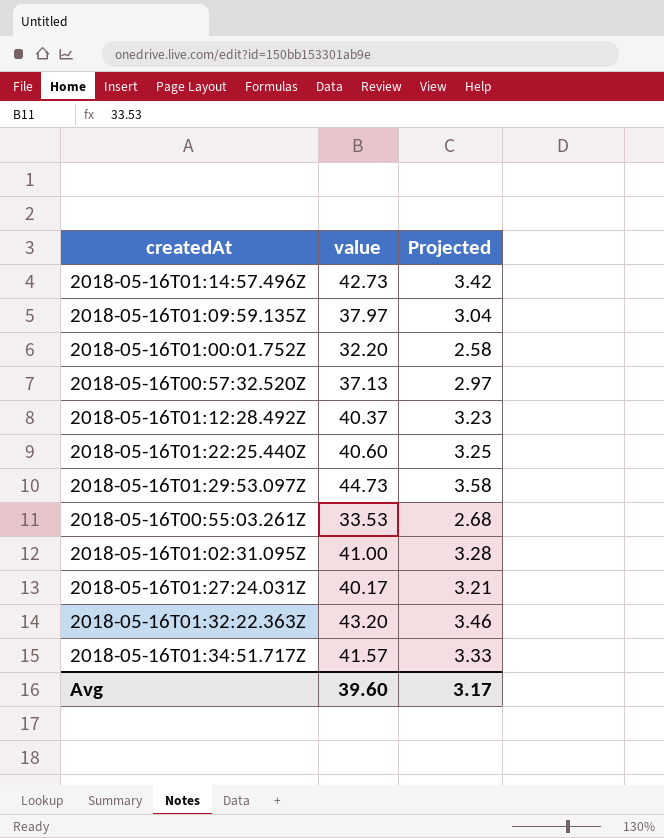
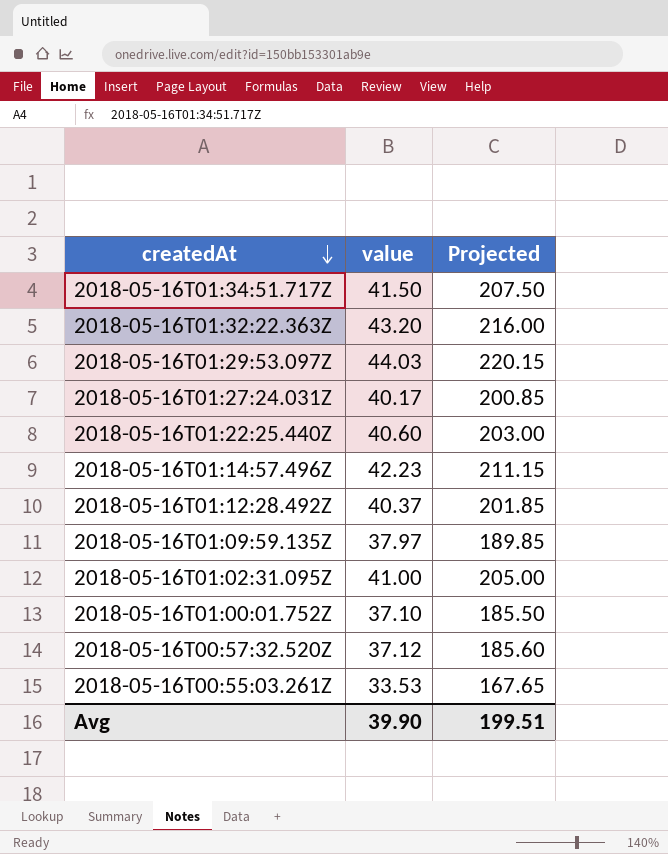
row order: none -> createdAt descending
column Projected | formula: [value] * 0.08 -> [value] * 5
2018-05-16T01:34:51.717Z | value: 41.57 -> 41.50
2018-05-16T01:29:53.097Z | value: 44.73 -> 44.03
2018-05-16T01:14:57.496Z | value: 42.73 -> 42.23
2018-05-16T01:00:01.752Z | value: 32.20 -> 37.10
2018-05-16T00:57:32.520Z | value: 37.13 -> 37.12
Avg | value: 39.60 -> 39.90
Avg | Projected: 3.17 -> 199.51

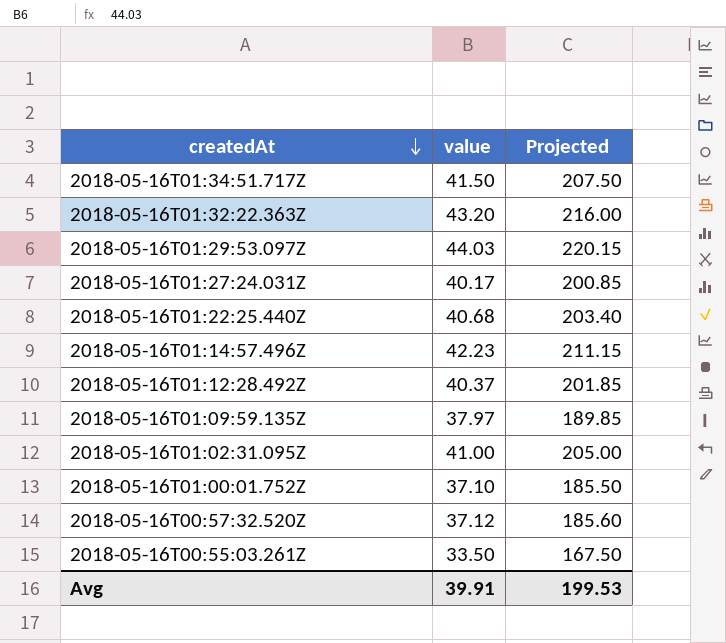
2018-05-16T01:22:25.440Z | value: 40.60 -> 40.68
2018-05-16T01:22:25.440Z | Projected: 203.00 -> 203.40
2018-05-16T00:55:03.261Z | value: 33.53 -> 33.50
2018-05-16T00:55:03.261Z | Projected: 167.65 -> 167.50
Avg | value: 39.90 -> 39.91
Avg | Projected: 199.51 -> 199.53

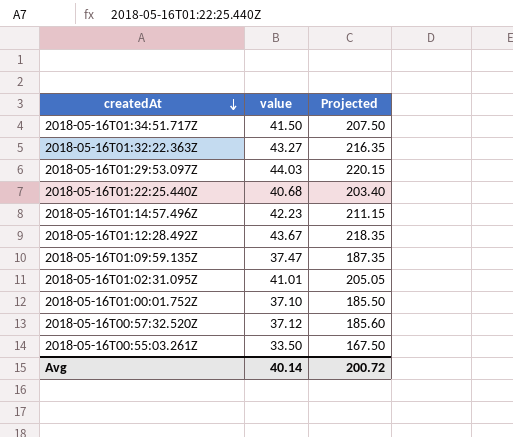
row 2018-05-16T01:27:24.031Z: 40.17 | 200.85 -> none
2018-05-16T01:32:22.363Z | value: 43.20 -> 43.27
2018-05-16T01:32:22.363Z | Projected: 216.00 -> 216.35
2018-05-16T01:12:28.492Z | value: 40.37 -> 43.67
2018-05-16T01:12:28.492Z | Projected: 201.85 -> 218.35
2018-05-16T01:09:59.135Z | value: 37.97 -> 37.47
2018-05-16T01:09:59.135Z | Projected: 189.85 -> 187.35
2018-05-16T01:02:31.095Z | value: 41.00 -> 41.01
2018-05-16T01:02:31.095Z | Projected: 205.00 -> 205.05
Avg | value: 39.91 -> 40.14
Avg | Projected: 199.53 -> 200.72

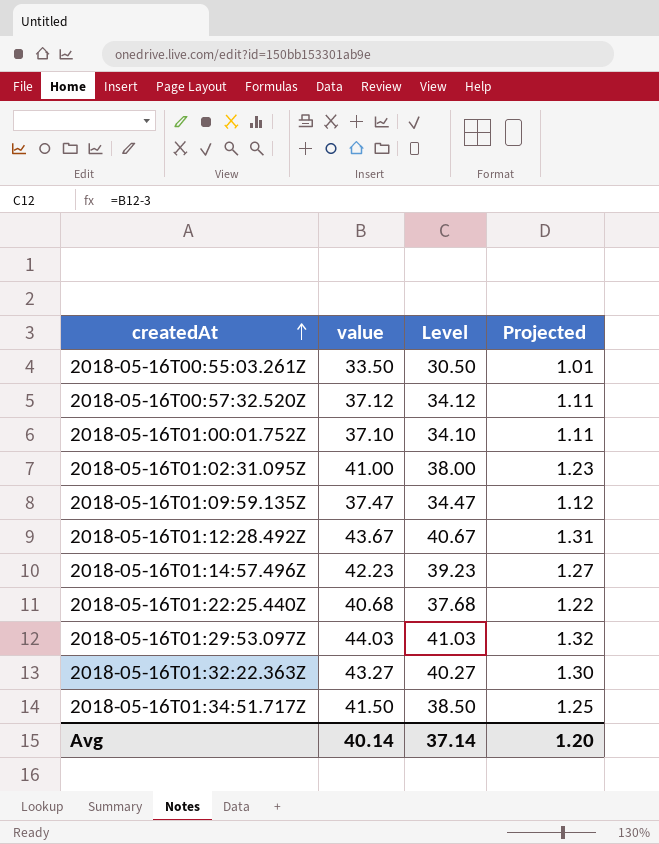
row order: createdAt descending -> createdAt ascending
column Level | formula: none -> [value] - 3
column Projected | formula: [value] * 5 -> [value] * 0.03
2018-05-16T01:02:31.095Z | value: 41.01 -> 41.00
Avg | Projected: 200.72 -> 1.20

